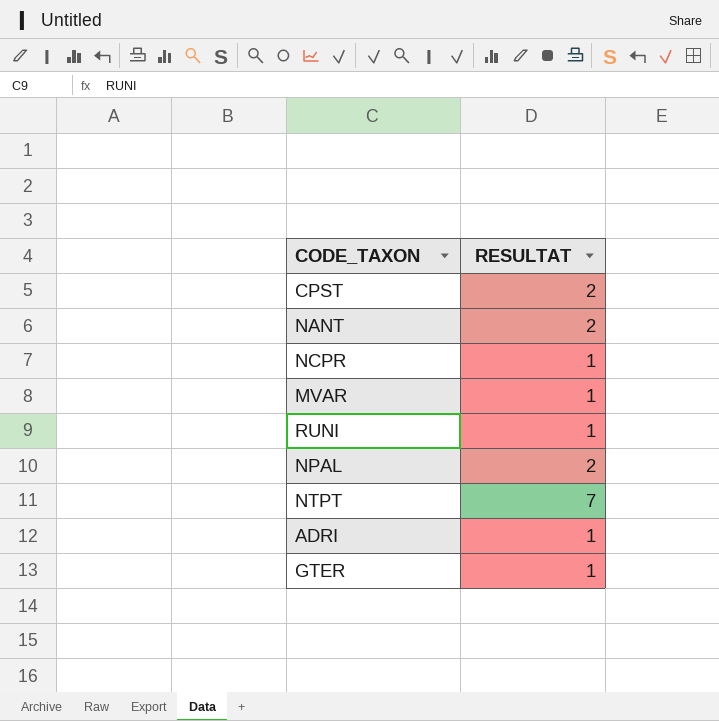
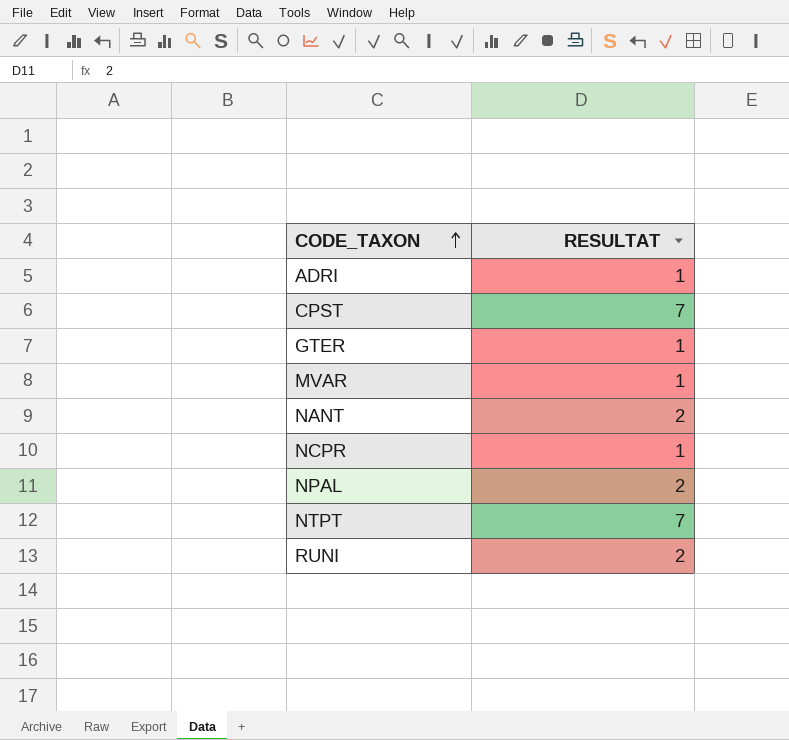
row order: none -> CODE_TAXON ascending
CPST | RESULTAT: 2 -> 7
RUNI | RESULTAT: 1 -> 2

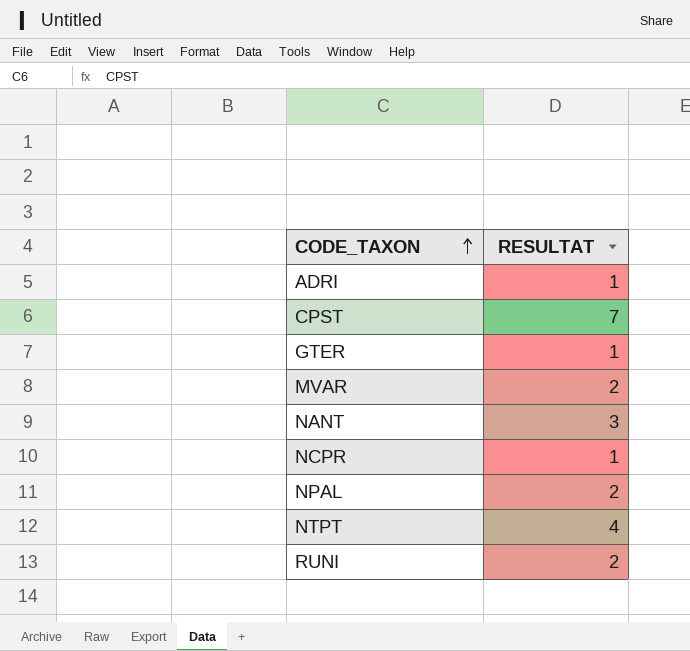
MVAR | RESULTAT: 1 -> 2
NANT | RESULTAT: 2 -> 3
NTPT | RESULTAT: 7 -> 4

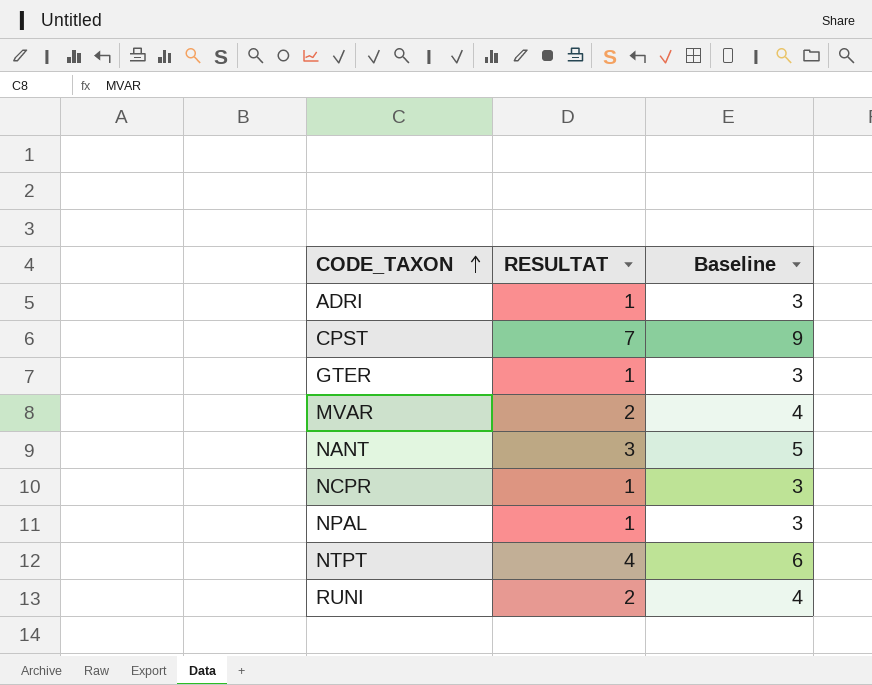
column Baseline | formula: none -> [RESULTAT] + 2
NPAL | RESULTAT: 2 -> 1

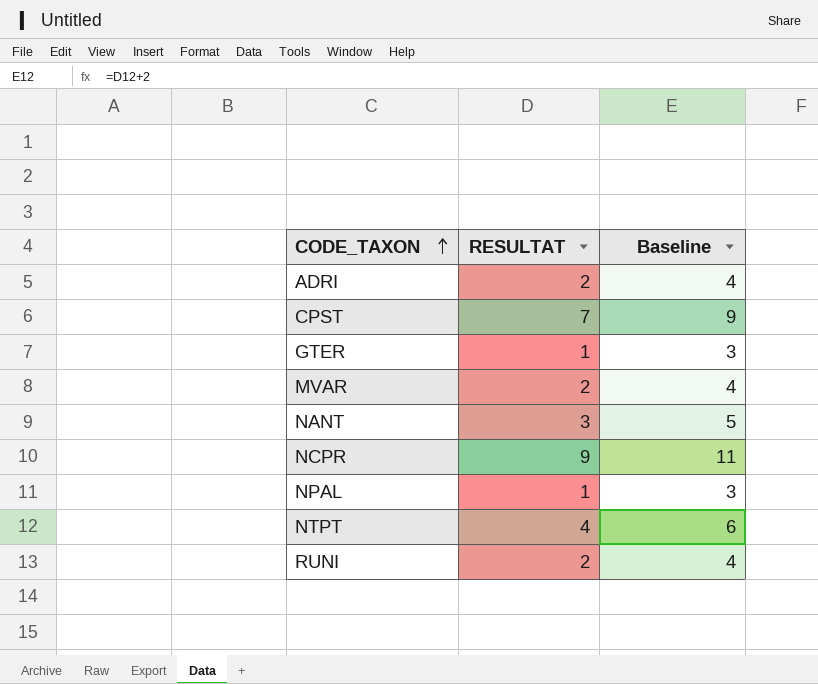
ADRI | RESULTAT: 1 -> 2
ADRI | Baseline: 3 -> 4
NCPR | RESULTAT: 1 -> 9
NCPR | Baseline: 3 -> 11

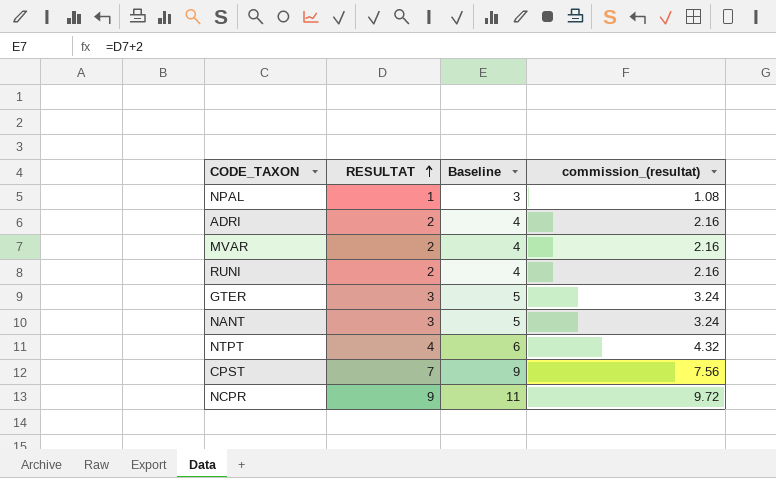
row order: CODE_TAXON ascending -> RESULTAT ascending
column commission_(resultat) | formula: none -> [RESULTAT] * 1.08
GTER | RESULTAT: 1 -> 3
GTER | Baseline: 3 -> 5

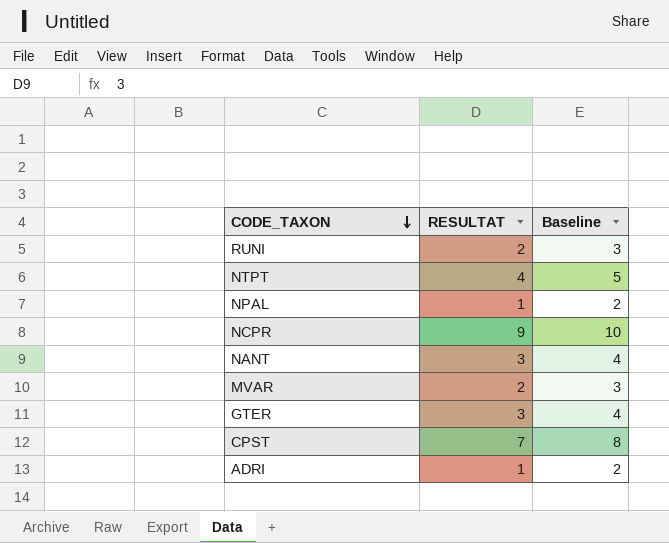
row order: RESULTAT ascending -> CODE_TAXON descending
column commission_(resultat) | formula: [RESULTAT] * 1.08 -> none
column Baseline | formula: [RESULTAT] + 2 -> [RESULTAT] + 1
ADRI | RESULTAT: 2 -> 1

